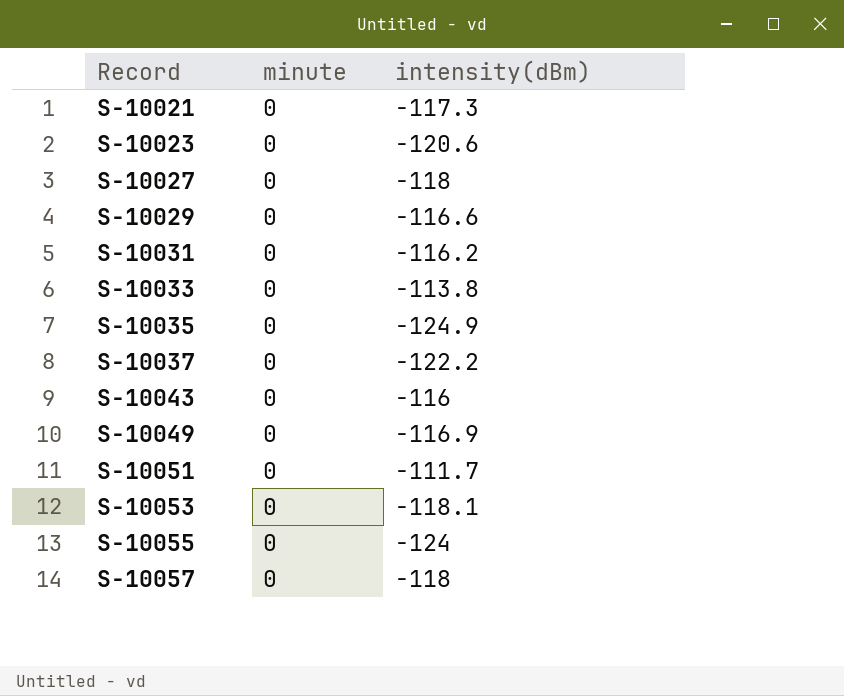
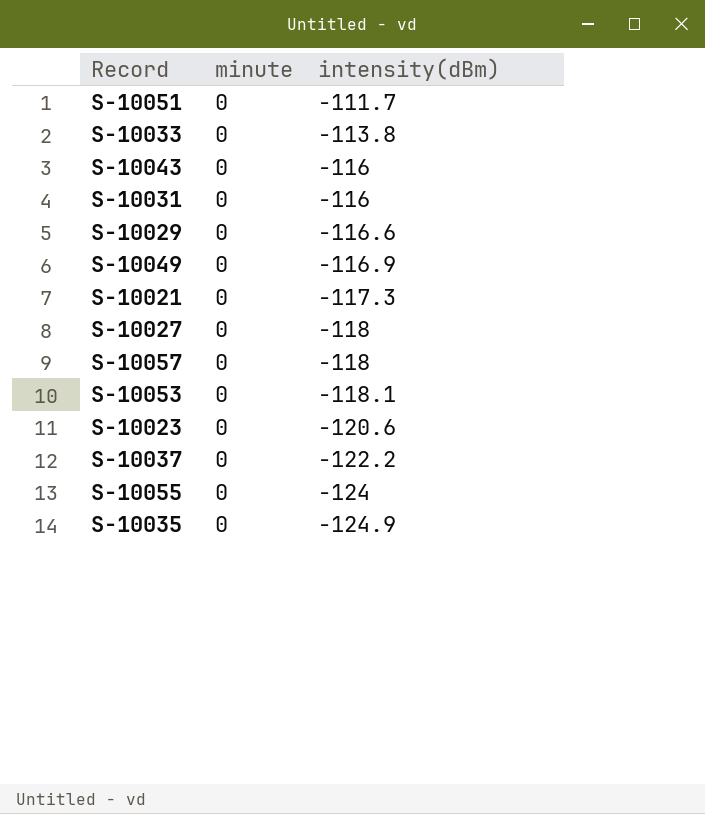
row order: Record ascending -> intensity(dBm) descending
S-10031 | intensity(dBm): -116.2 -> -116

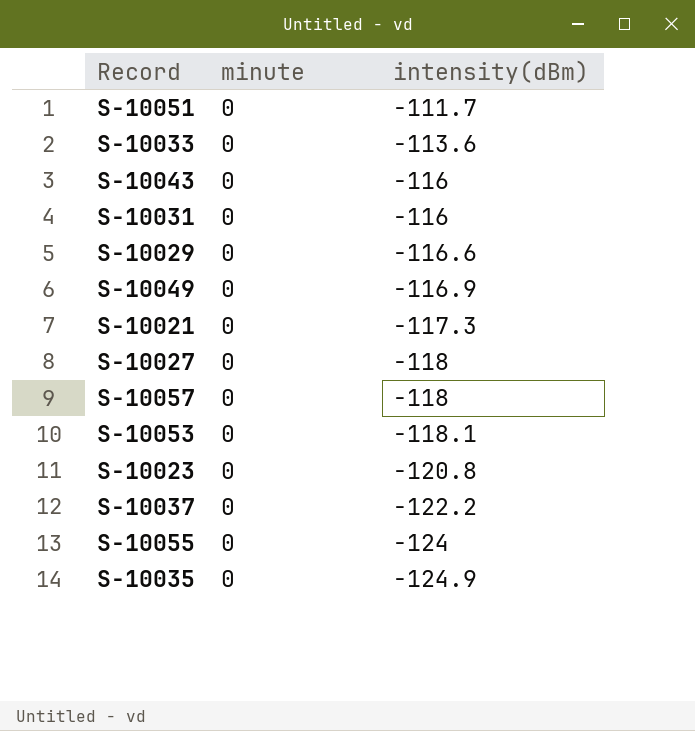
S-10033 | intensity(dBm): -113.8 -> -113.6
S-10023 | intensity(dBm): -120.6 -> -120.8

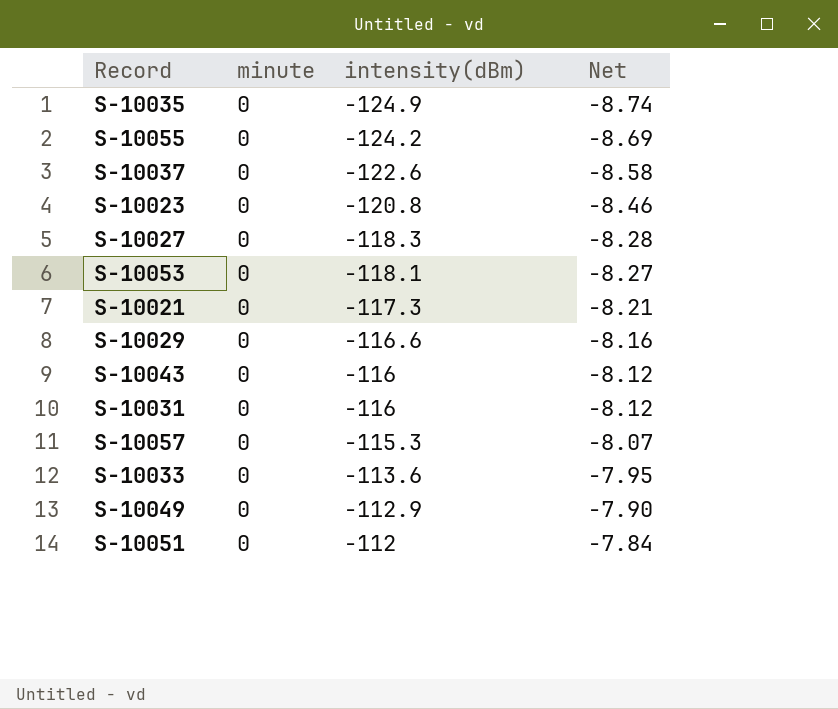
row order: intensity(dBm) descending -> intensity(dBm) ascending
column Net | formula: none -> [intensity(dBm)] * 0.07
S-10055 | intensity(dBm): -124 -> -124.2
S-10037 | intensity(dBm): -122.2 -> -122.6
S-10027 | intensity(dBm): -118 -> -118.3
S-10057 | intensity(dBm): -118 -> -115.3
S-10049 | intensity(dBm): -116.9 -> -112.9
S-10051 | intensity(dBm): -111.7 -> -112

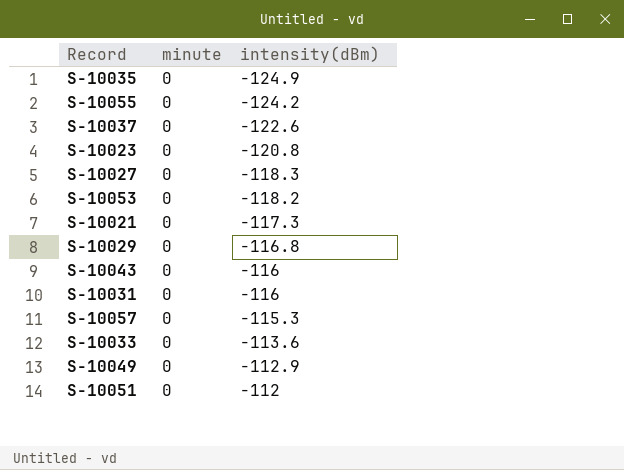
column Net | formula: [intensity(dBm)] * 0.07 -> none
S-10053 | intensity(dBm): -118.1 -> -118.2
S-10029 | intensity(dBm): -116.6 -> -116.8

